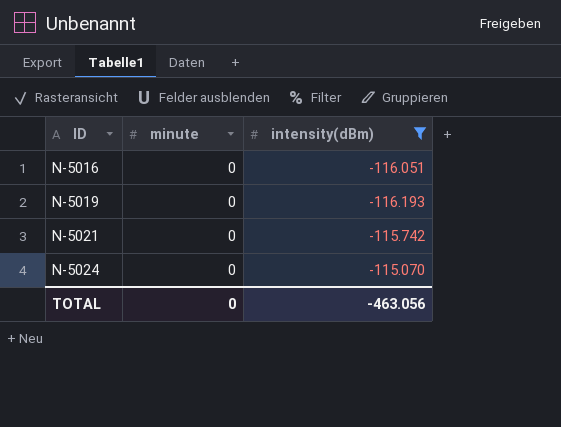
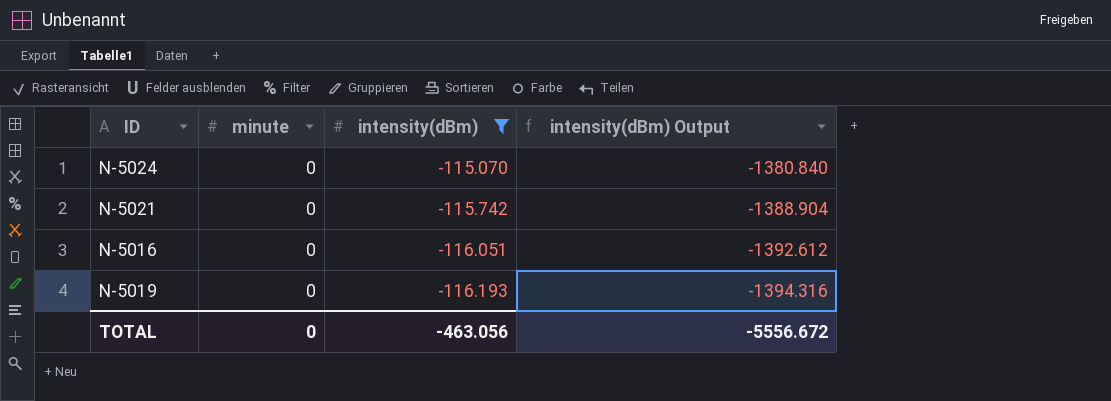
row order: ID ascending -> intensity(dBm) descending
column intensity(dBm) Output | formula: none -> [intensity(dBm)] * 12

